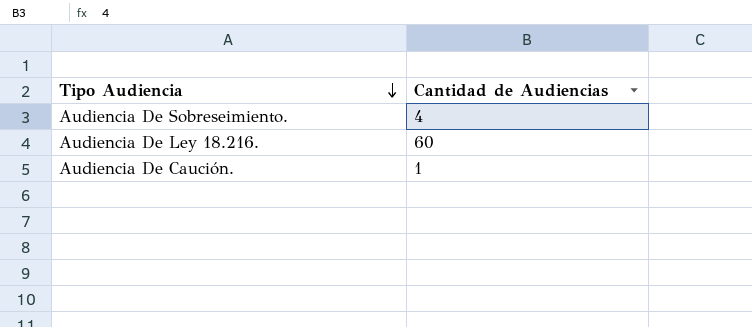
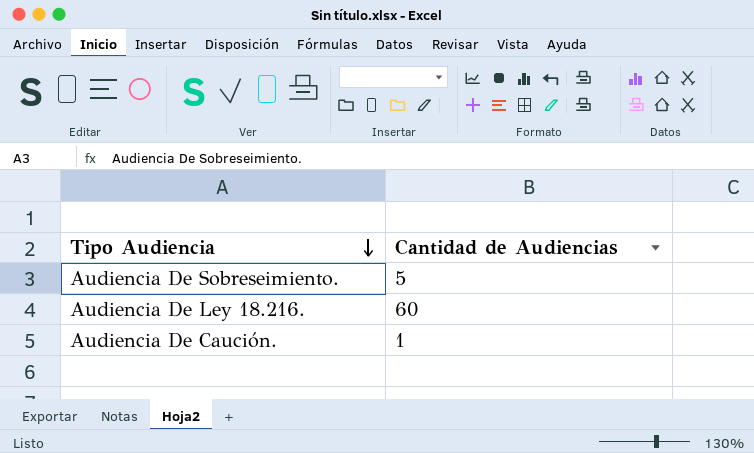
Audiencia De Sobreseimiento. | Cantidad de Audiencias: 4 -> 5

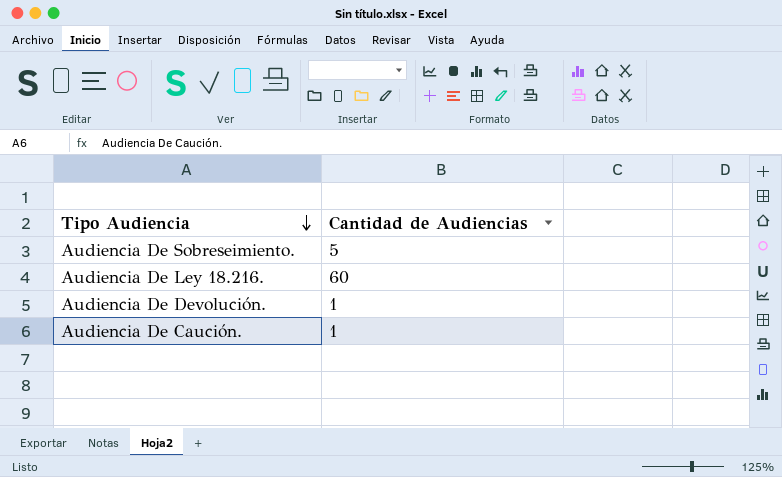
row Audiencia De Devolución.: none -> 1

